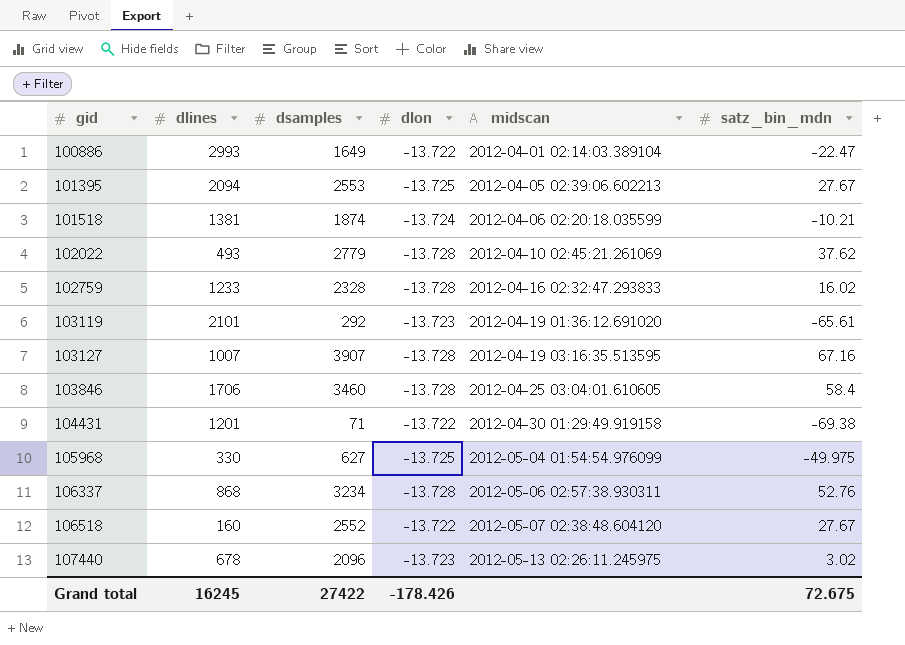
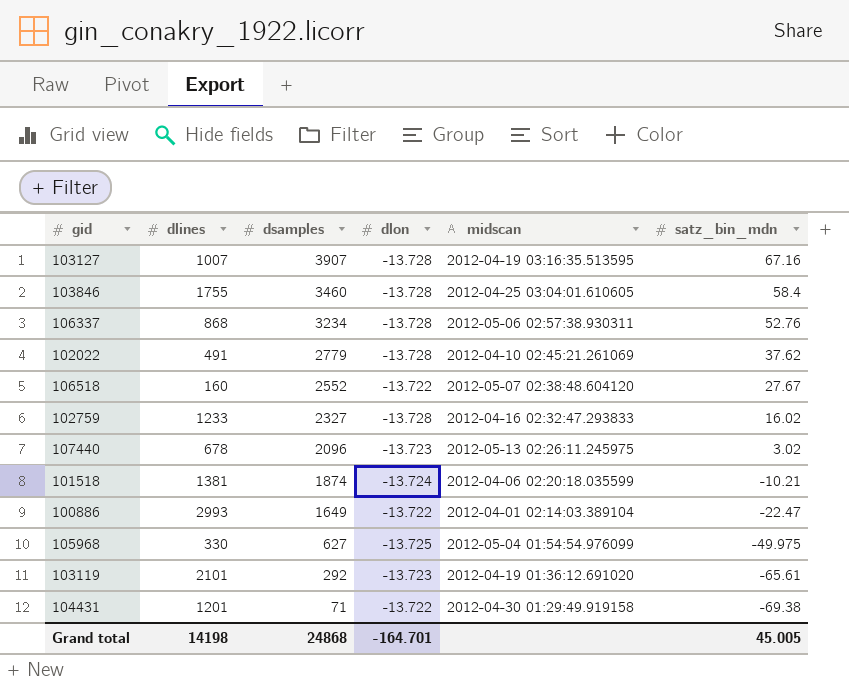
row order: gid ascending -> dsamples descending
row 101395: 2094 | 2553 | -13.725 | 2012-04-05 02:39:06.602213 | 27.67 -> none
103846 | dlines: 1706 -> 1755
102022 | dlines: 493 -> 491
102759 | dsamples: 2328 -> 2327
Grand total | dlines: 16245 -> 14198
Grand total | dsamples: 27422 -> 24868
Grand total | dlon: -178.426 -> -164.701
Grand total | satz_bin_mdn: 72.675 -> 45.005

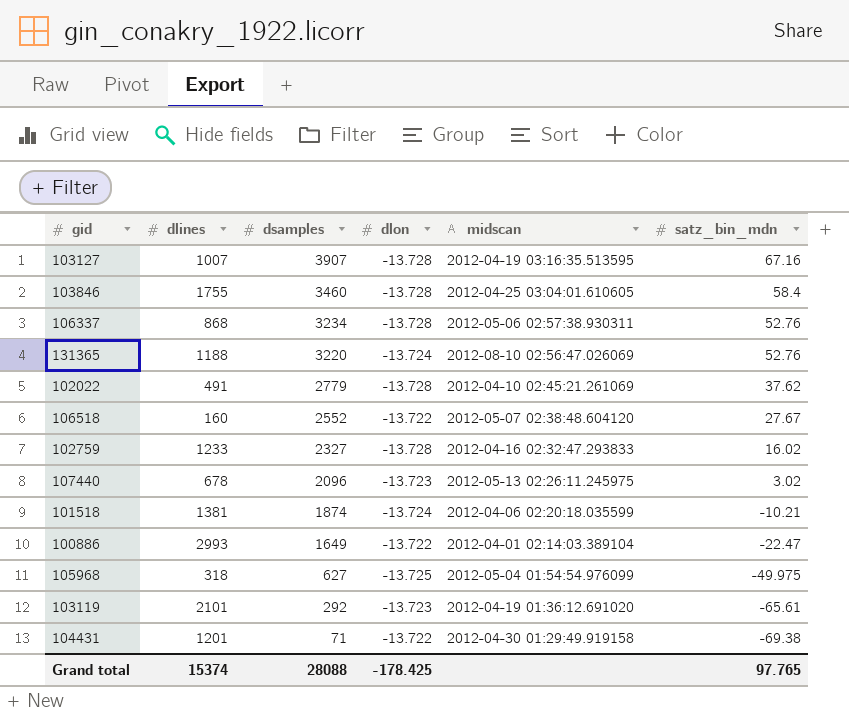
row 131365: none -> 1188 | 3220 | -13.724 | 2012-08-10 02:56:47.026069 | 52.76
105968 | dlines: 330 -> 318
Grand total | dlines: 14198 -> 15374
Grand total | dsamples: 24868 -> 28088
Grand total | dlon: -164.701 -> -178.425
Grand total | satz_bin_mdn: 45.005 -> 97.765

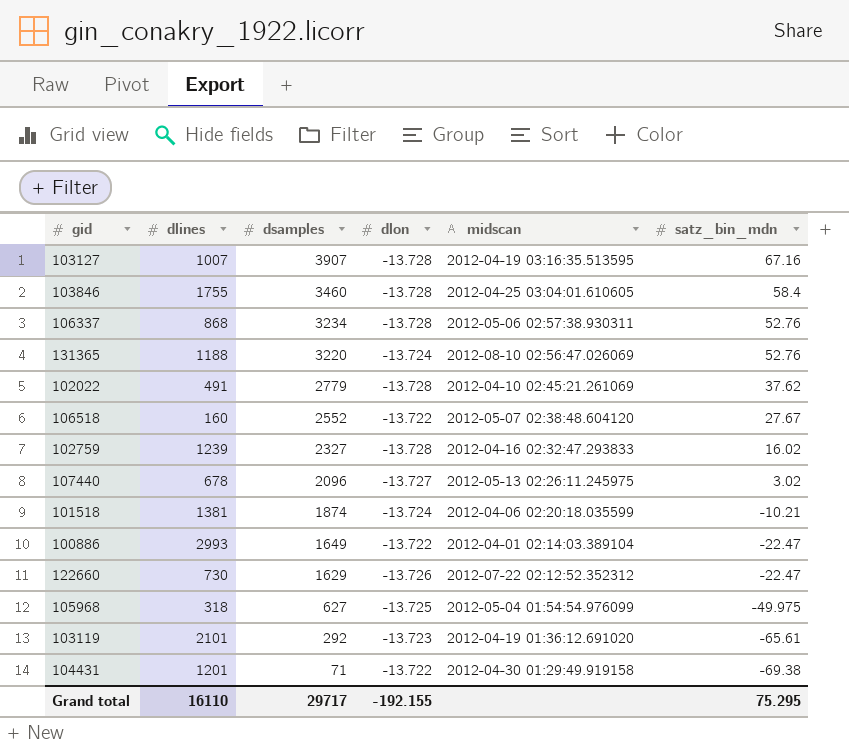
102759 | dlines: 1233 -> 1239
107440 | dlon: -13.723 -> -13.727
row 122660: none -> 730 | 1629 | -13.726 | 2012-07-22 02:12:52.352312 | -22.47
Grand total | dlines: 15374 -> 16110
Grand total | dsamples: 28088 -> 29717
Grand total | dlon: -178.425 -> -192.155
Grand total | satz_bin_mdn: 97.765 -> 75.295

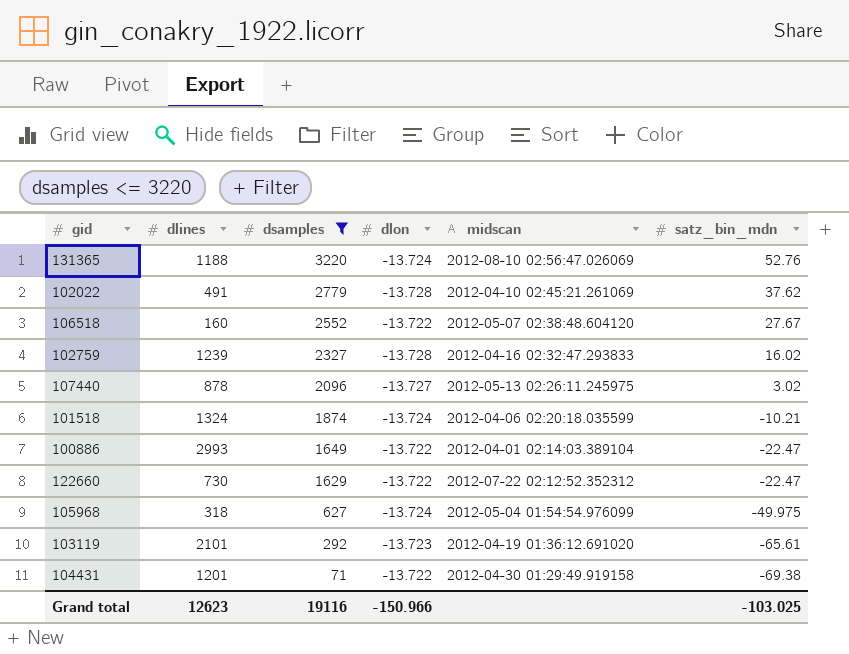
filter: none -> dsamples <= 3220
107440 | dlines: 678 -> 878
101518 | dlines: 1381 -> 1324
122660 | dlon: -13.726 -> -13.722
105968 | dlon: -13.725 -> -13.724
Grand total | dlines: 16110 -> 12623
Grand total | dsamples: 29717 -> 19116
Grand total | dlon: -192.155 -> -150.966
Grand total | satz_bin_mdn: 75.295 -> -103.025

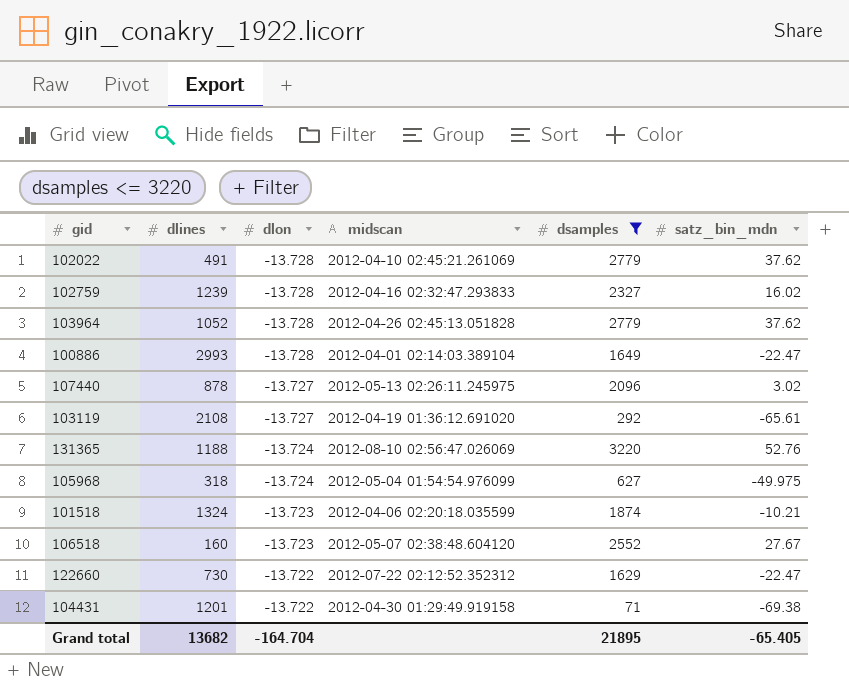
row order: dsamples descending -> dlon ascending
column dsamples | position: 3 -> 5
row 103964: none -> 1052 | -13.728 | 2012-04-26 02:45:13.051828 | 2779 | 37.62
100886 | dlon: -13.722 -> -13.728
103119 | dlines: 2101 -> 2108
103119 | dlon: -13.723 -> -13.727
101518 | dlon: -13.724 -> -13.723
106518 | dlon: -13.722 -> -13.723
Grand total | dlines: 12623 -> 13682
Grand total | dlon: -150.966 -> -164.704
Grand total | dsamples: 19116 -> 21895
Grand total | satz_bin_mdn: -103.025 -> -65.405

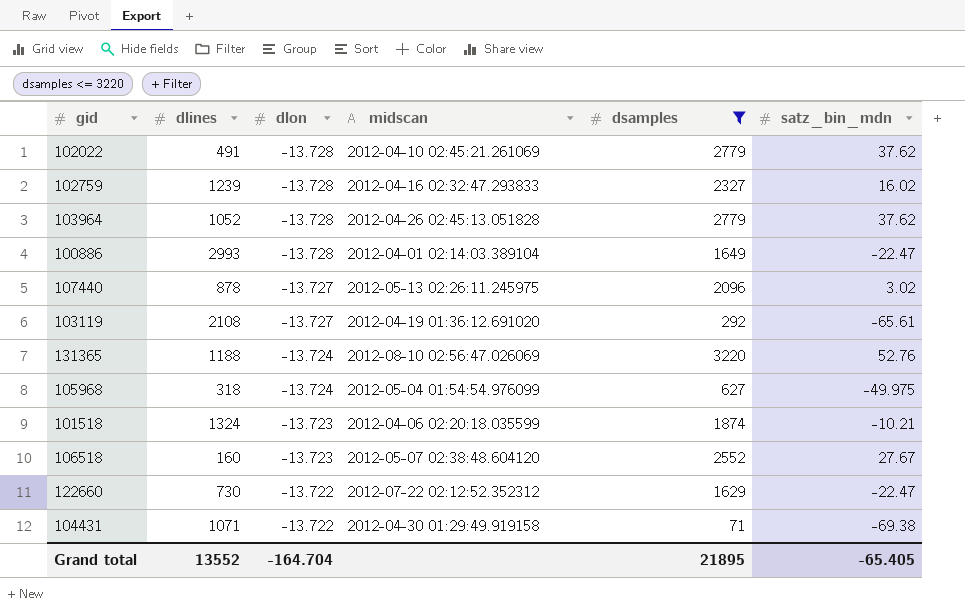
104431 | dlines: 1201 -> 1071
Grand total | dlines: 13682 -> 13552

